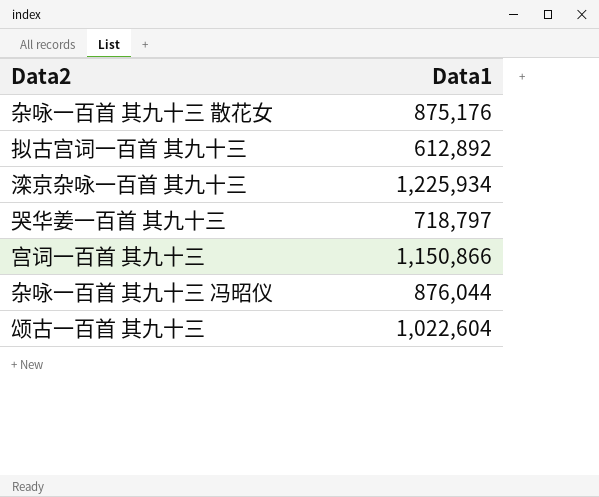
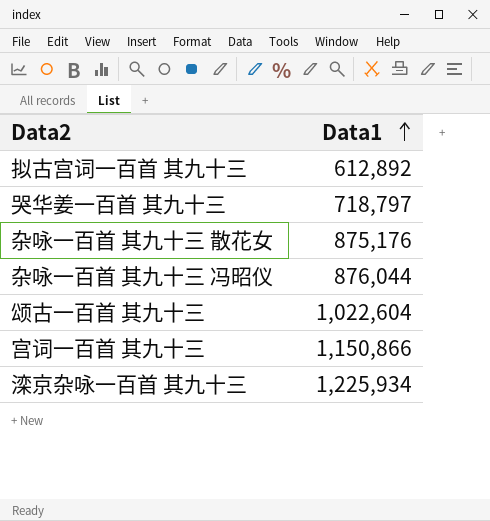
row order: none -> Data1 ascending

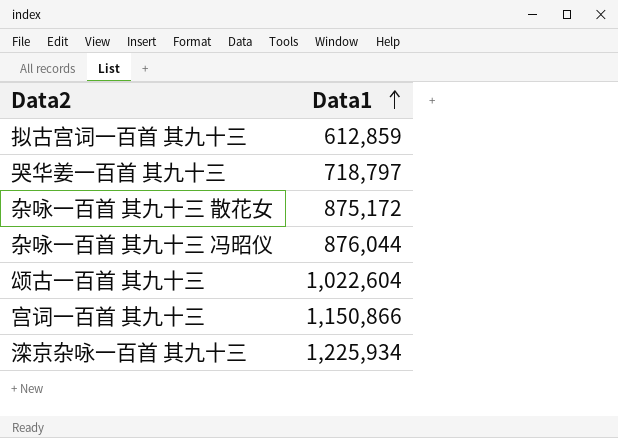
拟古宫词一百首 其九十三 | Data1: 612,892 -> 612,859
杂咏一百首 其九十三 散花女 | Data1: 875,176 -> 875,172

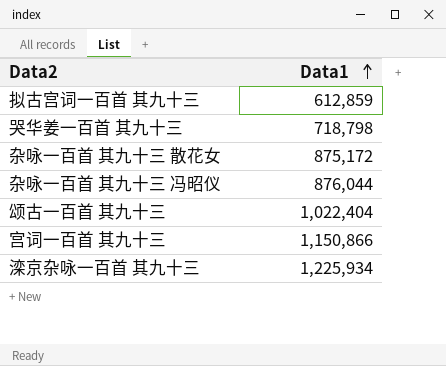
哭华姜一百首 其九十三 | Data1: 718,797 -> 718,798
颂古一百首 其九十三 | Data1: 1,022,604 -> 1,022,404

